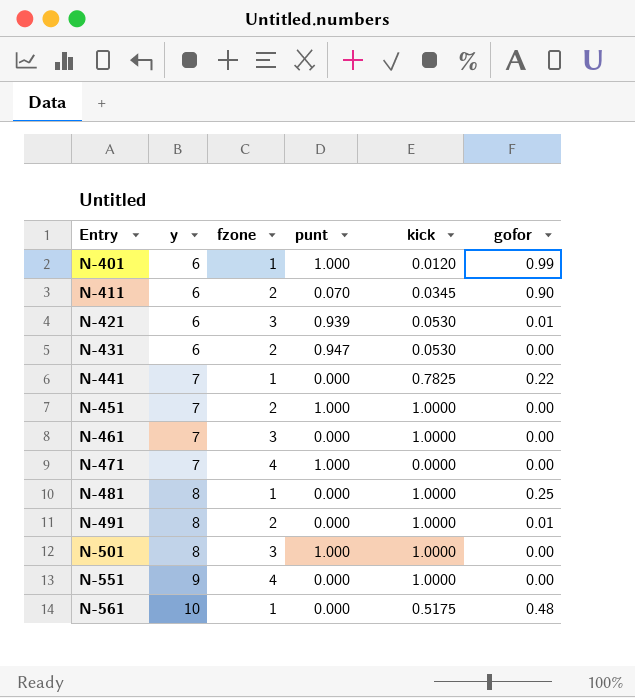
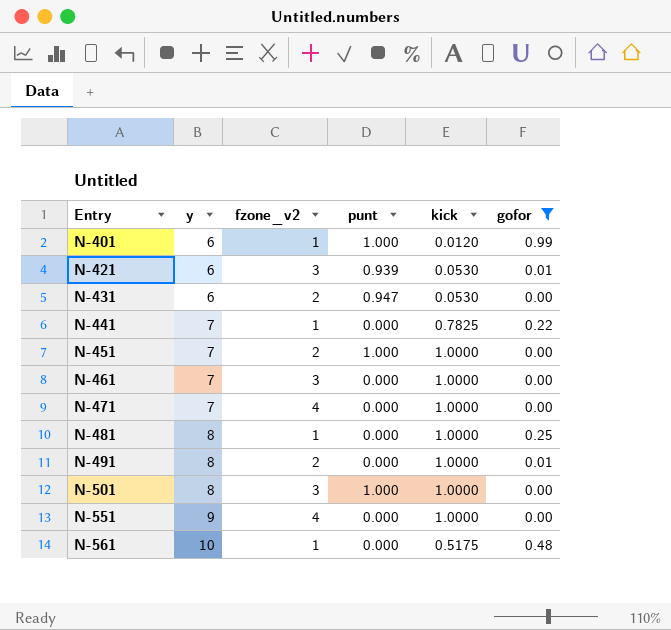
filter: none -> gofor != 0.90
column name: fzone -> fzone_v2
N-471 | punt: 1.000 -> 0.000
N-471 | kick: 0.0000 -> 1.0000

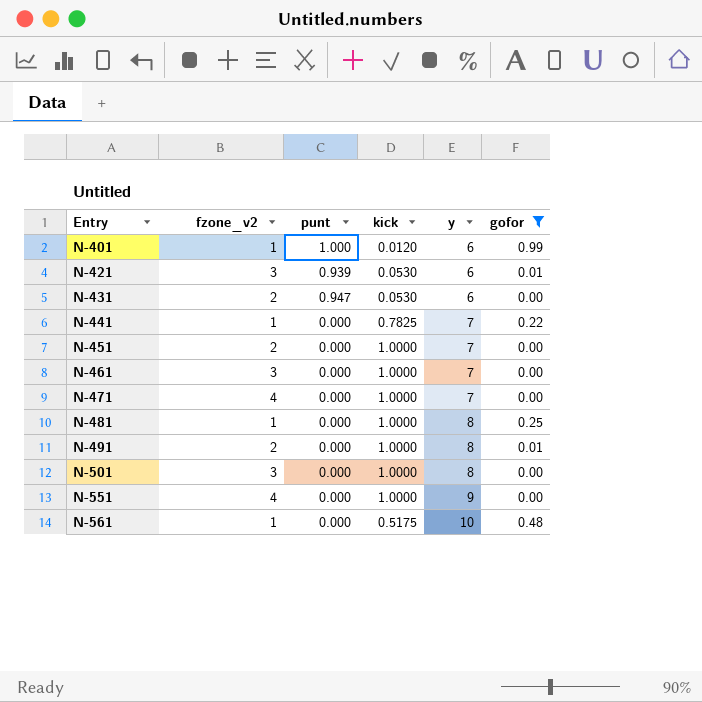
column y | position: 2 -> 5
N-451 | punt: 1.000 -> 0.000
N-501 | punt: 1.000 -> 0.000

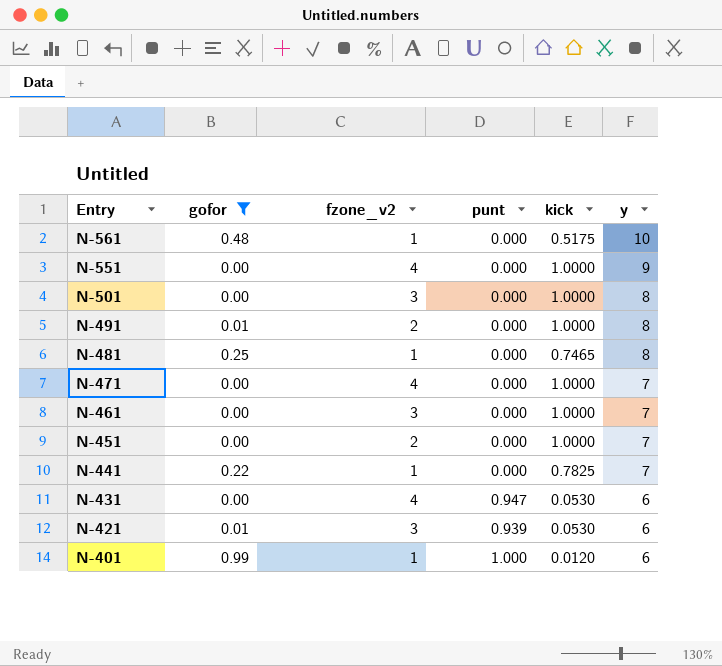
row order: Entry ascending -> Entry descending
column gofor | position: 6 -> 2
N-481 | kick: 1.0000 -> 0.7465
N-431 | fzone_v2: 2 -> 4

